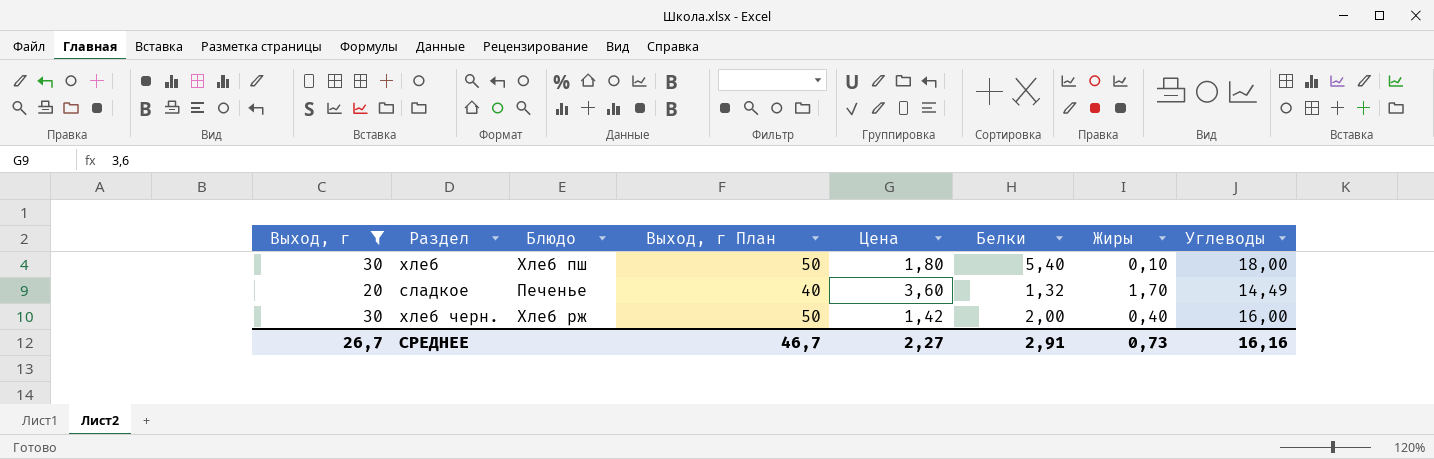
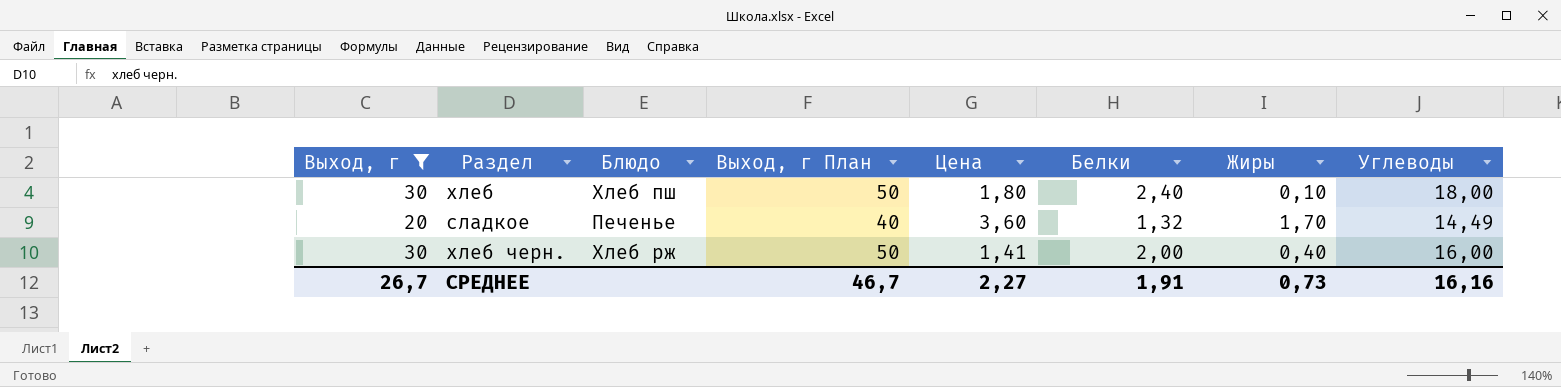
хлеб | Белки: 5,40 -> 2,40
хлеб черн. | Цена: 1,42 -> 1,41
СРЕДНЕЕ | Белки: 2,91 -> 1,91

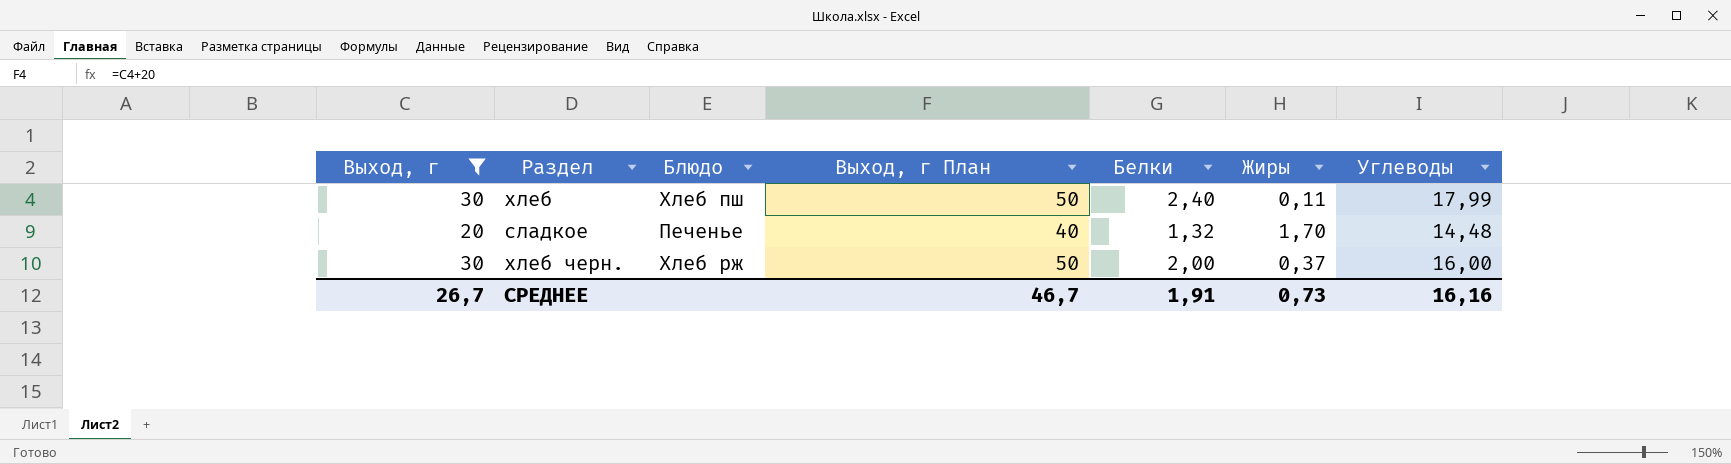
column Цена | position: 5 -> none
хлеб | Жиры: 0,10 -> 0,11
хлеб | Углеводы: 18,00 -> 17,99
сладкое | Углеводы: 14,49 -> 14,48
хлеб черн. | Жиры: 0,40 -> 0,37

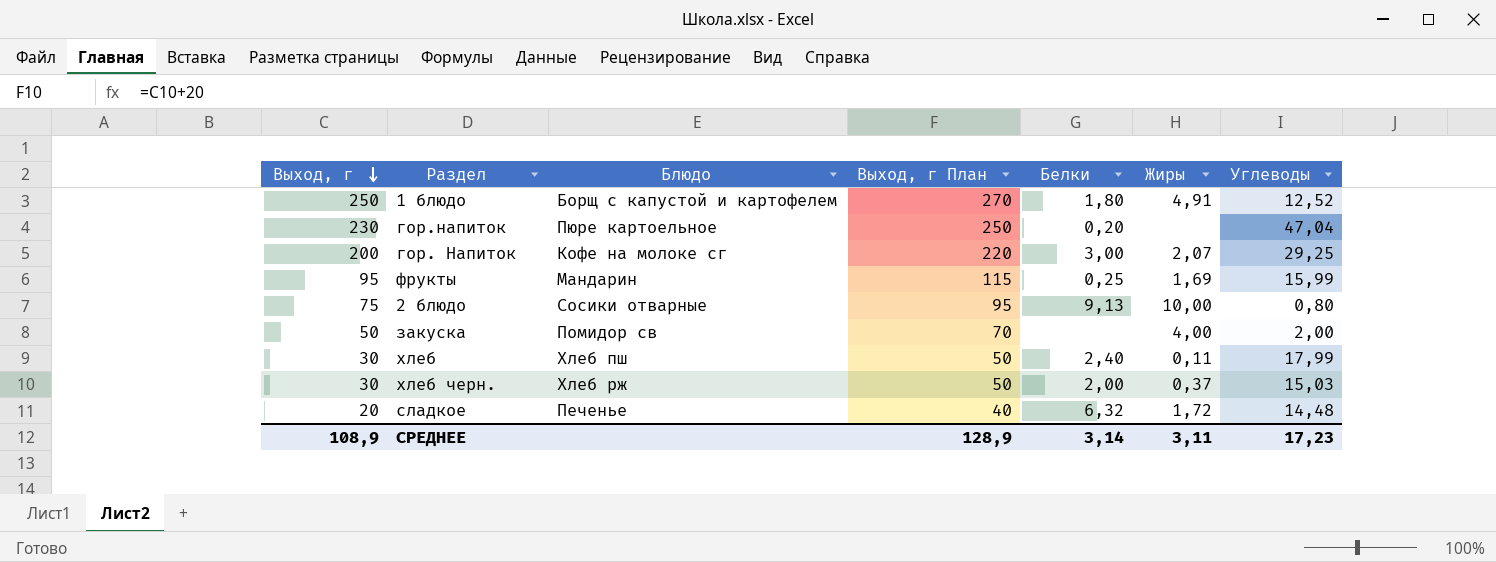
filter: Выход, г <= 30 -> none
row order: none -> Выход, г descending
хлеб черн. | Углеводы: 16,00 -> 15,03
сладкое | Белки: 1,32 -> 6,32
сладкое | Жиры: 1,70 -> 1,72
СРЕДНЕЕ | Выход, г: 26,7 -> 108,9
СРЕДНЕЕ | Выход, г План: 46,7 -> 128,9
СРЕДНЕЕ | Белки: 1,91 -> 3,14
СРЕДНЕЕ | Жиры: 0,73 -> 3,11
СРЕДНЕЕ | Углеводы: 16,16 -> 17,23

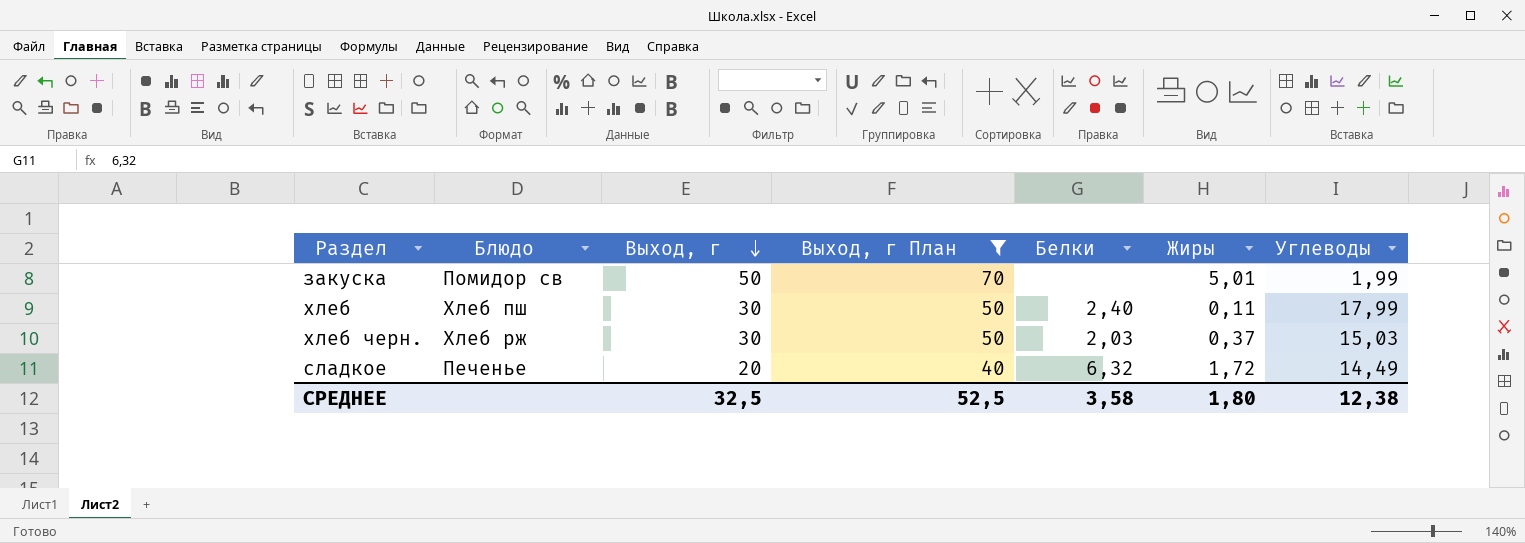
filter: none -> Выход, г План <= 70
column Выход, г | position: 1 -> 3
закуска | Жиры: 4,00 -> 5,01
закуска | Углеводы: 2,00 -> 1,99
хлеб черн. | Белки: 2,00 -> 2,03
сладкое | Углеводы: 14,48 -> 14,49
СРЕДНЕЕ | Выход, г: 108,9 -> 32,5
СРЕДНЕЕ | Выход, г План: 128,9 -> 52,5
СРЕДНЕЕ | Белки: 3,14 -> 3,58
СРЕДНЕЕ | Жиры: 3,11 -> 1,80
СРЕДНЕЕ | Углеводы: 17,23 -> 12,38

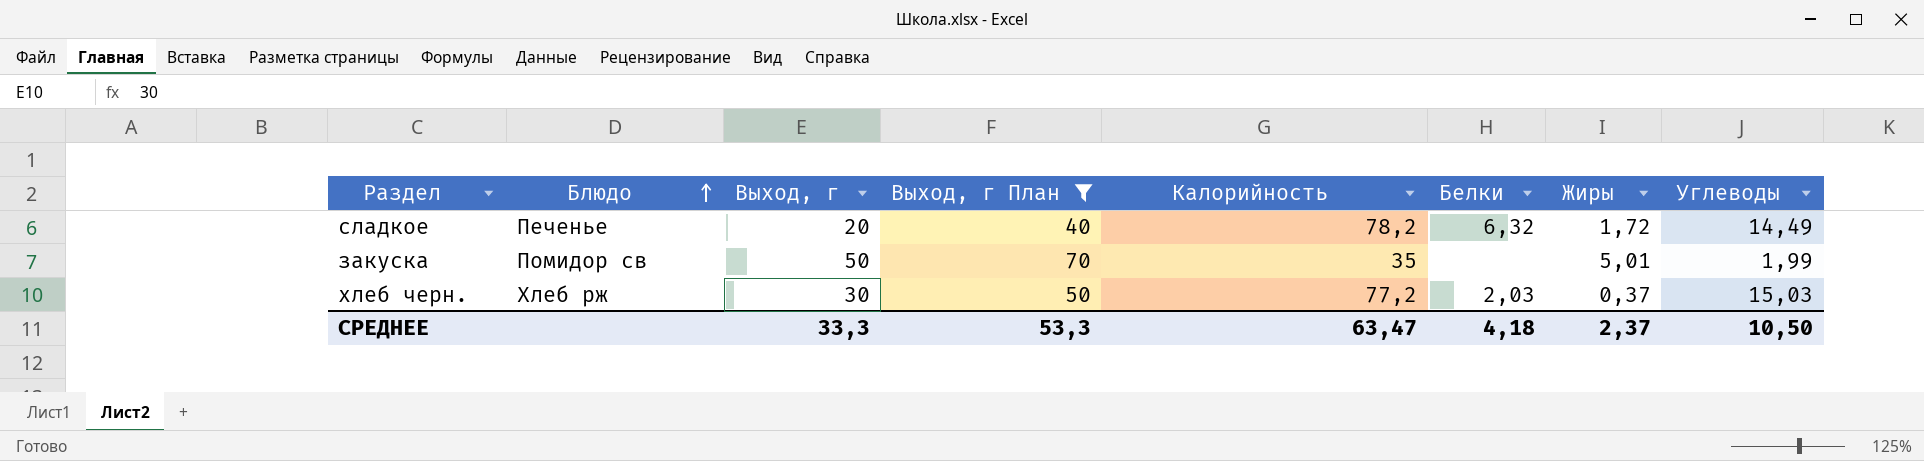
row order: Выход, г descending -> Блюдо ascending
column Калорийность | position: none -> 5
row хлеб: Хлеб пш | 30 | 50 | 2,40 | 0,11 | 17,99 -> none
СРЕДНЕЕ | Выход, г: 32,5 -> 33,3
СРЕДНЕЕ | Выход, г План: 52,5 -> 53,3
СРЕДНЕЕ | Белки: 3,58 -> 4,18
СРЕДНЕЕ | Жиры: 1,80 -> 2,37
СРЕДНЕЕ | Углеводы: 12,38 -> 10,50

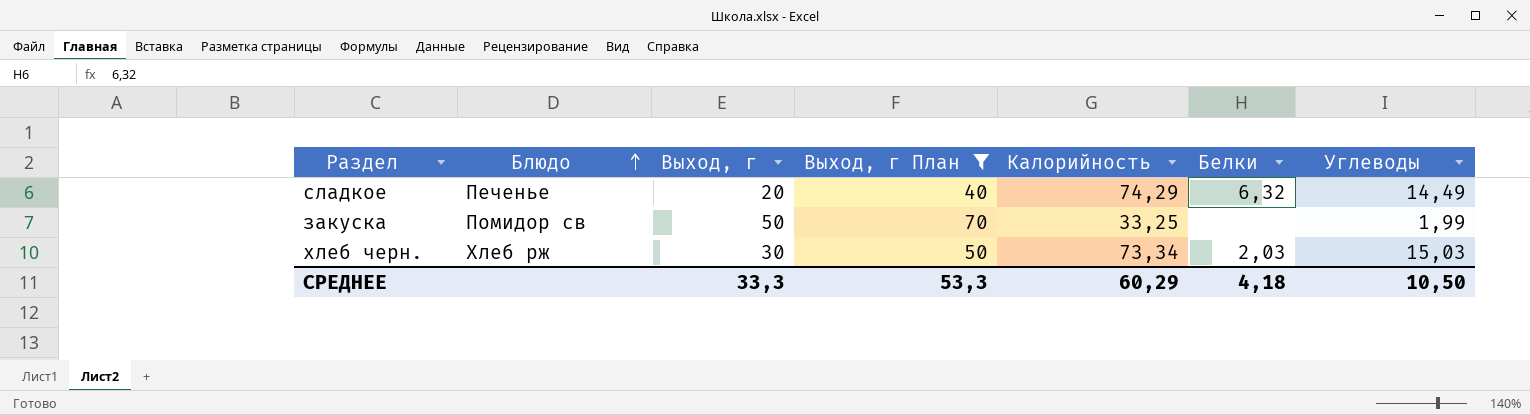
column Жиры | position: 7 -> none
сладкое | Калорийность: 78,2 -> 74,29
закуска | Калорийность: 35 -> 33,25
хлеб черн. | Калорийность: 77,2 -> 73,34
СРЕДНЕЕ | Калорийность: 63,47 -> 60,29

